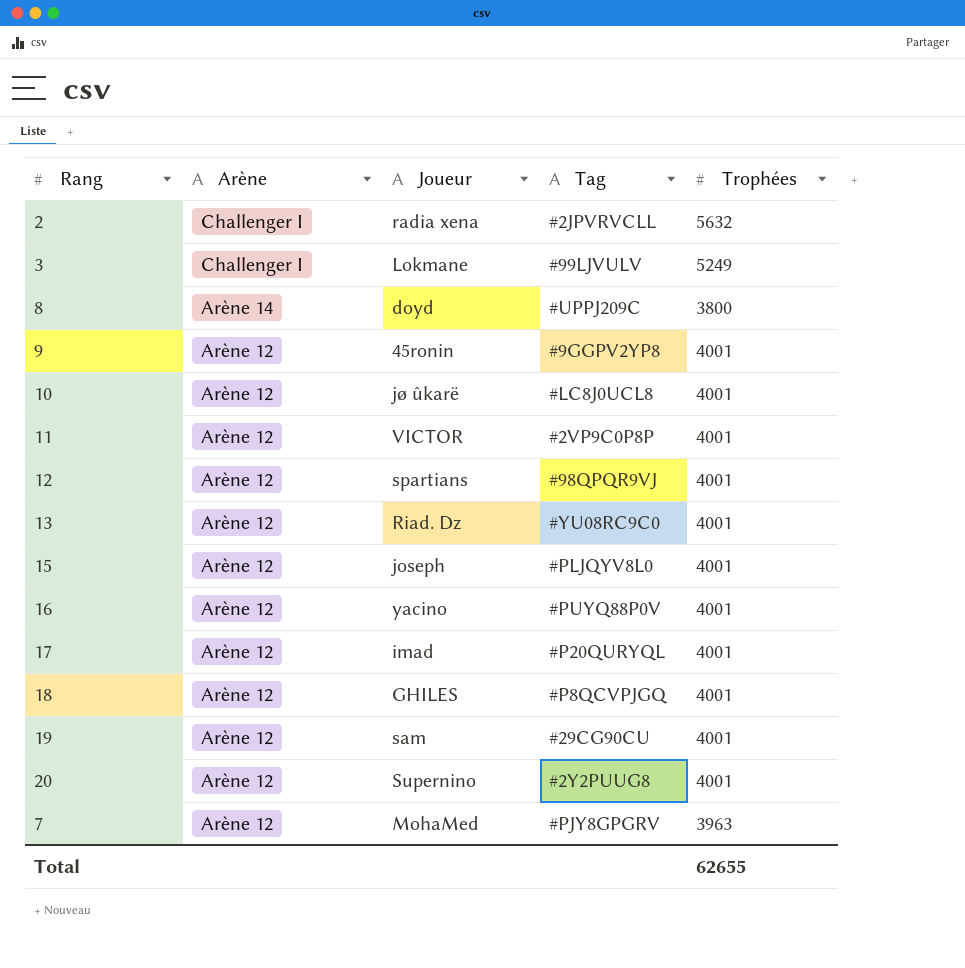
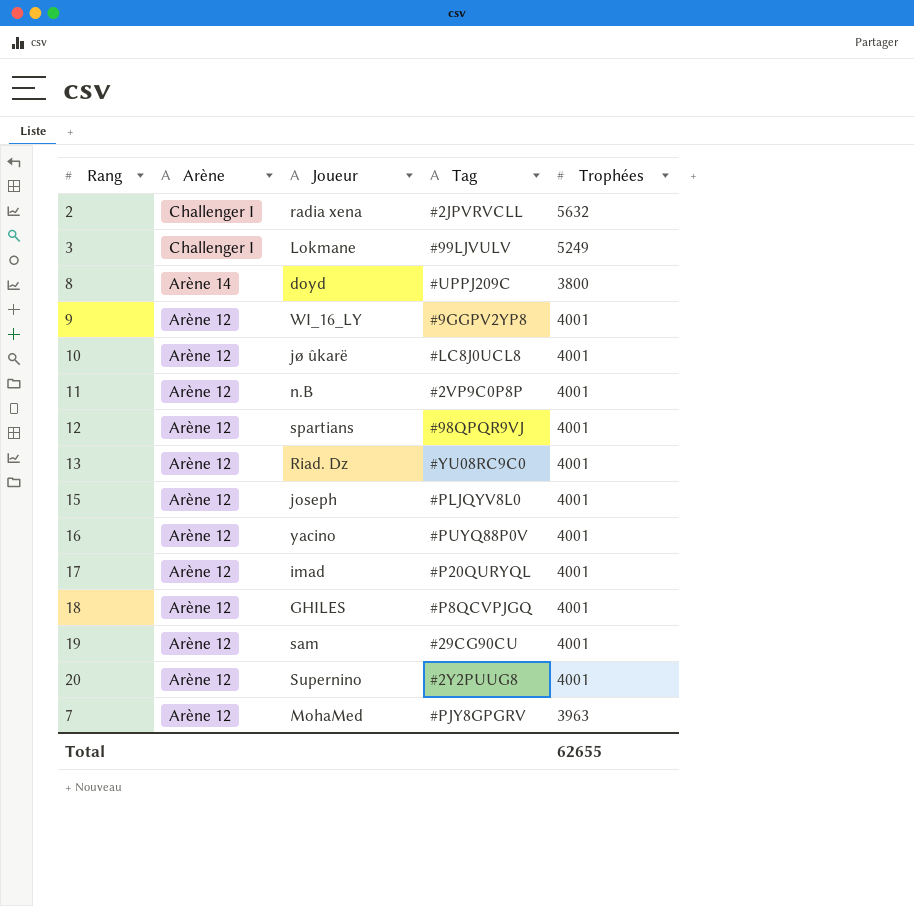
9 | Joueur: 45ronin -> WI_16_LY
11 | Joueur: VICTOR -> n.B

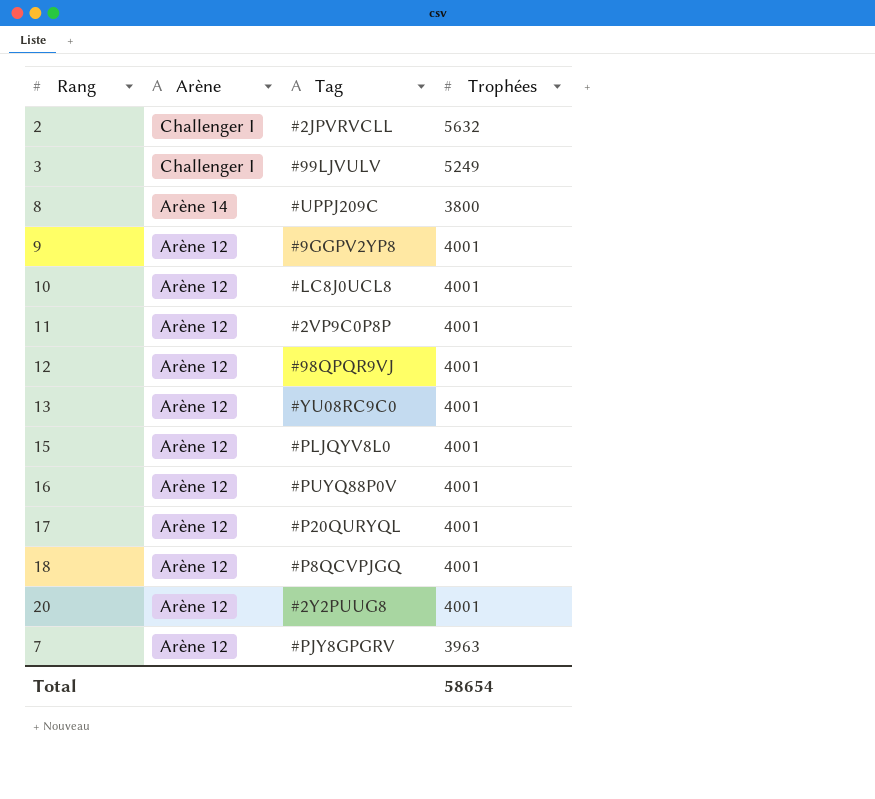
column Joueur | position: 3 -> none
row 19: Arène 12 | sam | #29CG90CU | 4001 -> none
Total | Trophées: 62655 -> 58654

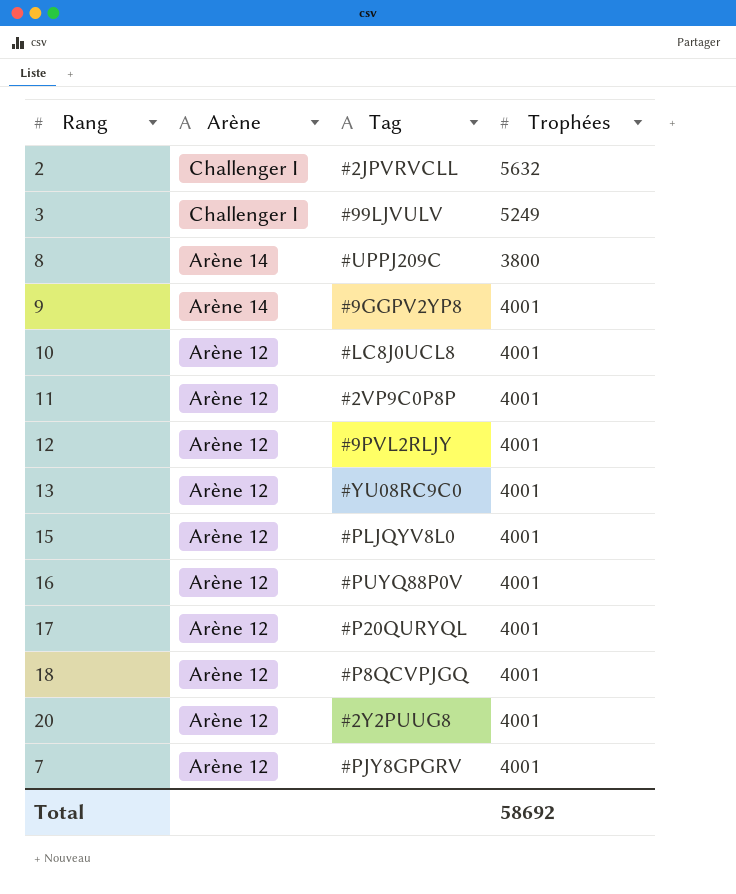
9 | Arène: Arène 12 -> Arène 14
12 | Tag: #98QPQR9VJ -> #9PVL2RLJY
7 | Trophées: 3963 -> 4001
Total | Trophées: 58654 -> 58692

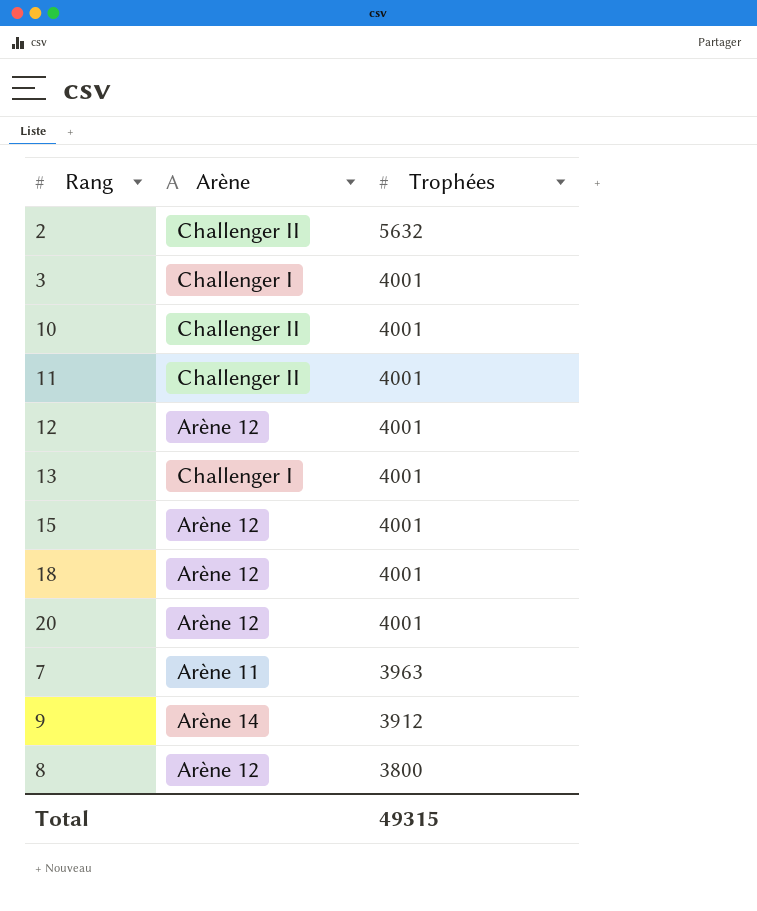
row order: Arène descending -> Trophées descending
column Tag | position: 3 -> none
row 16: Arène 12 | #PUYQ88P0V | 4001 -> none
row 17: Arène 12 | #P20QURYQL | 4001 -> none
2 | Arène: Challenger I -> Challenger II
3 | Trophées: 5249 -> 4001
10 | Arène: Arène 12 -> Challenger II
11 | Arène: Arène 12 -> Challenger II
13 | Arène: Arène 12 -> Challenger I
7 | Arène: Arène 12 -> Arène 11
7 | Trophées: 4001 -> 3963
9 | Trophées: 4001 -> 3912
8 | Arène: Arène 14 -> Arène 12
Total | Trophées: 58692 -> 49315

